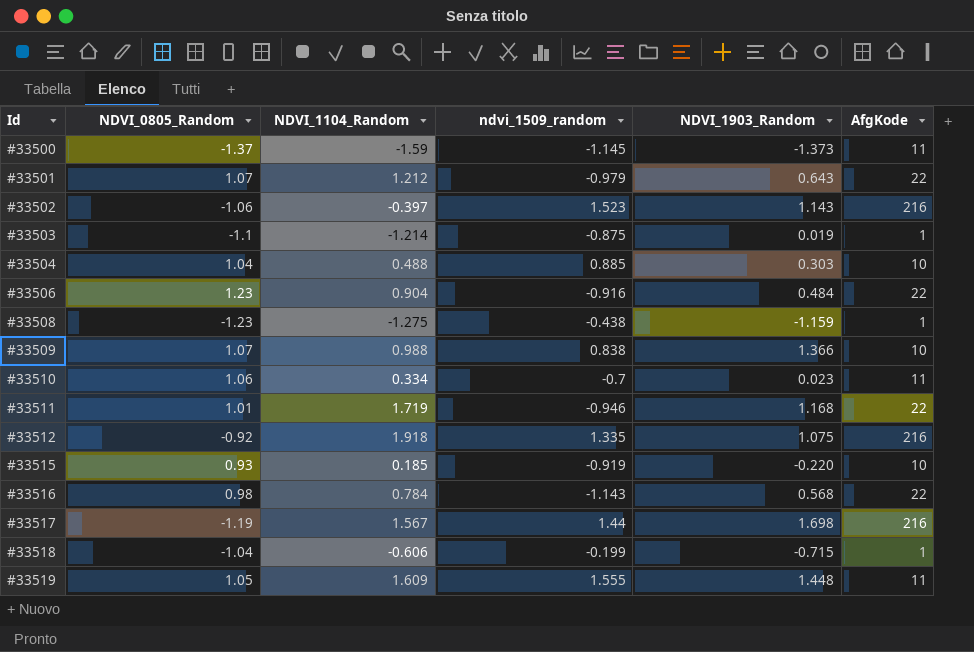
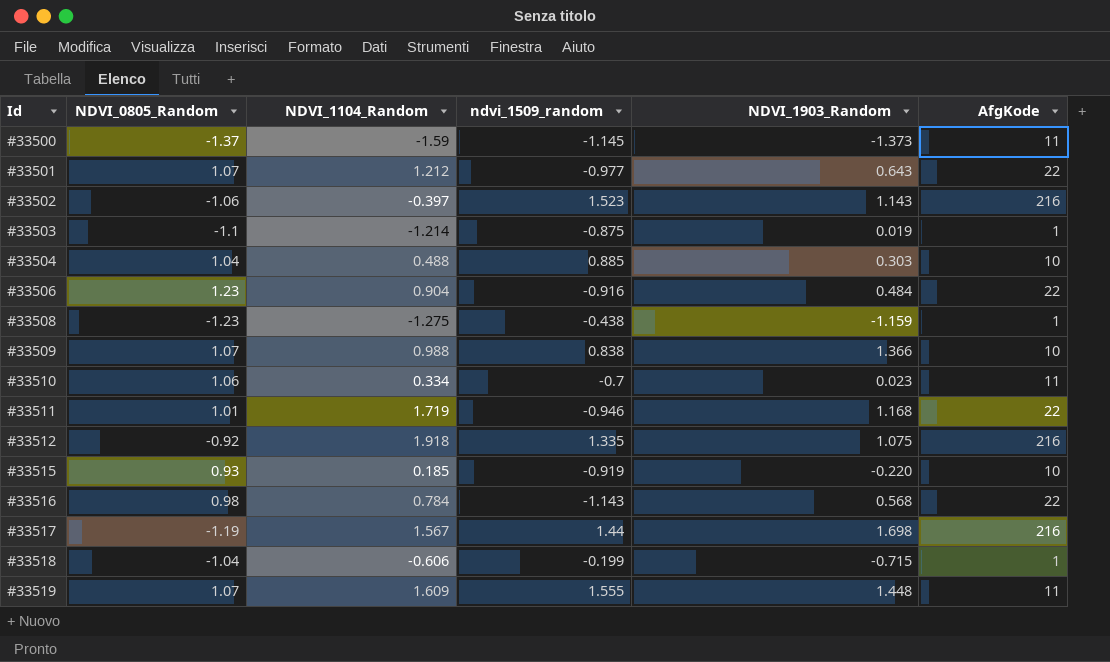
#33501 | ndvi_1509_random: -0.979 -> -0.977
#33519 | NDVI_0805_Random: 1.05 -> 1.07

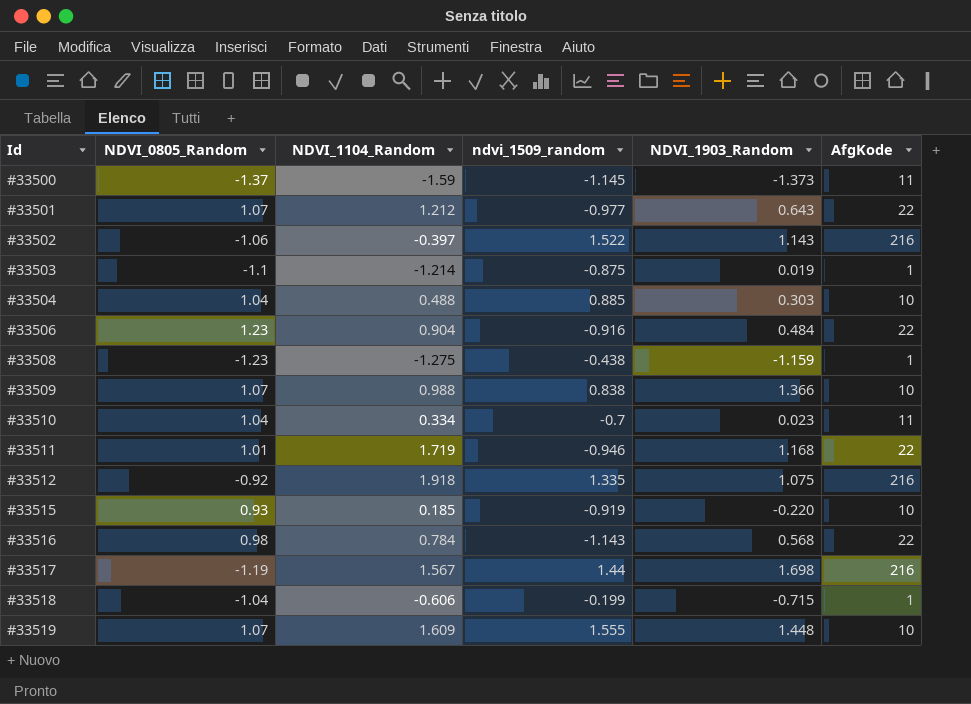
#33502 | ndvi_1509_random: 1.523 -> 1.522
#33510 | NDVI_0805_Random: 1.06 -> 1.04
#33519 | AfgKode: 11 -> 10

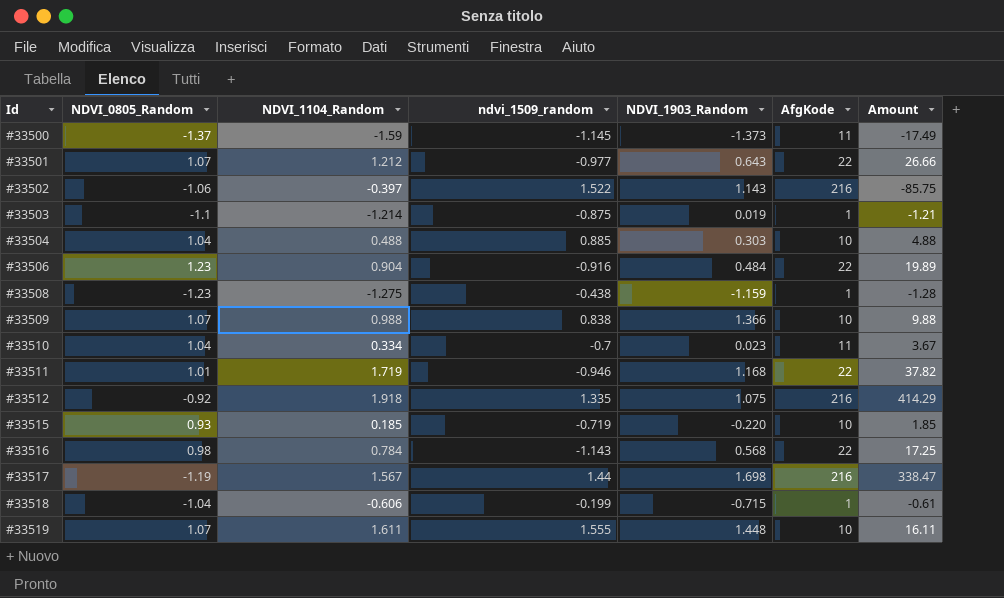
column Amount | formula: none -> [NDVI_1104_Random] * [AfgKode]
#33515 | ndvi_1509_random: -0.919 -> -0.719
#33519 | NDVI_1104_Random: 1.609 -> 1.611

